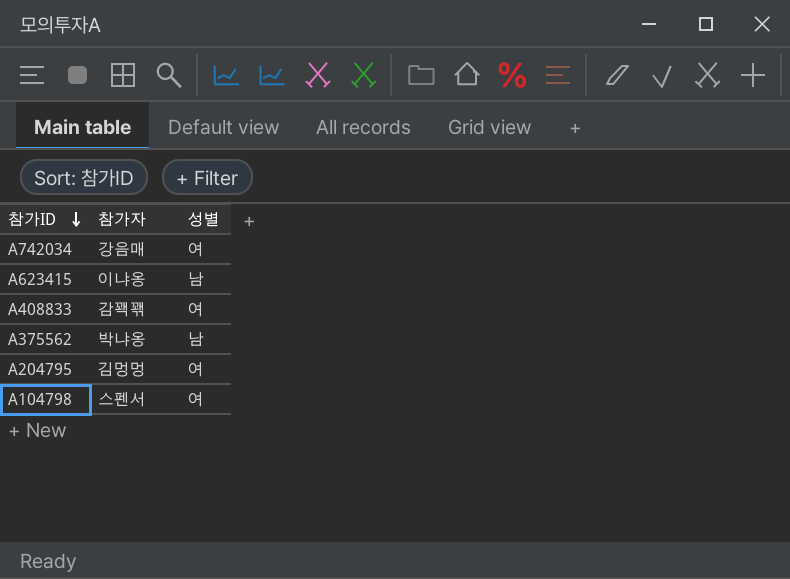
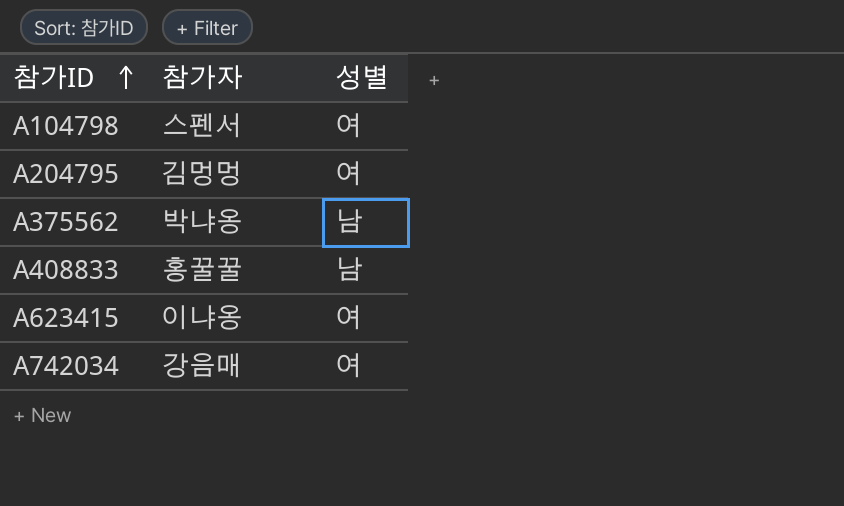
row order: 참가ID descending -> 참가ID ascending
A408833 | 참가자: 감꽥꽦 -> 홍꿀꿀
A408833 | 성별: 여 -> 남
A623415 | 성별: 남 -> 여

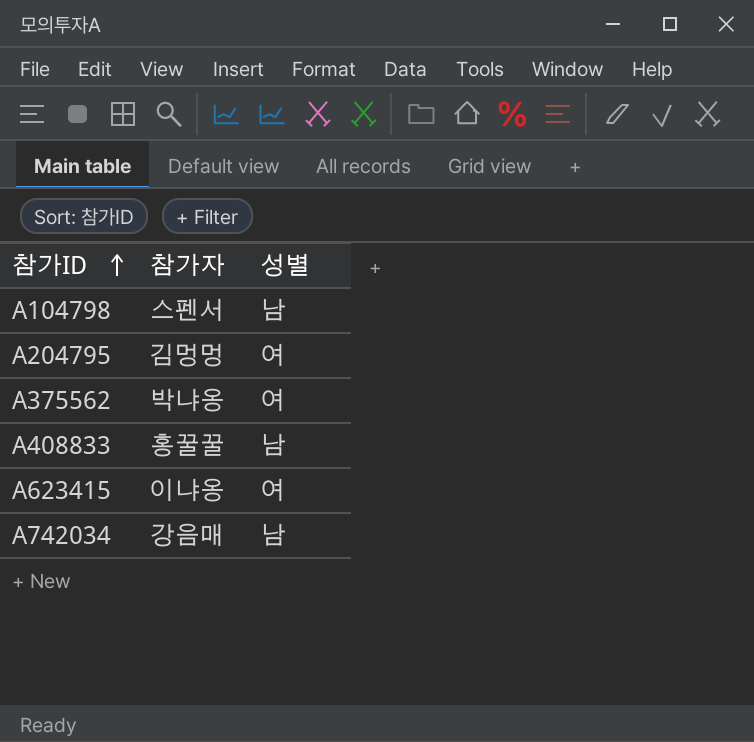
A104798 | 성별: 여 -> 남
A375562 | 성별: 남 -> 여
A742034 | 성별: 여 -> 남

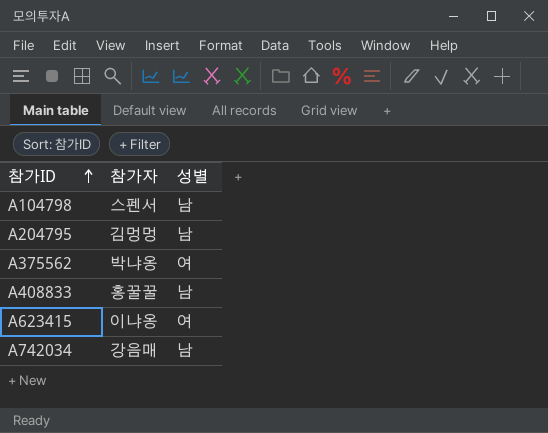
A204795 | 성별: 여 -> 남

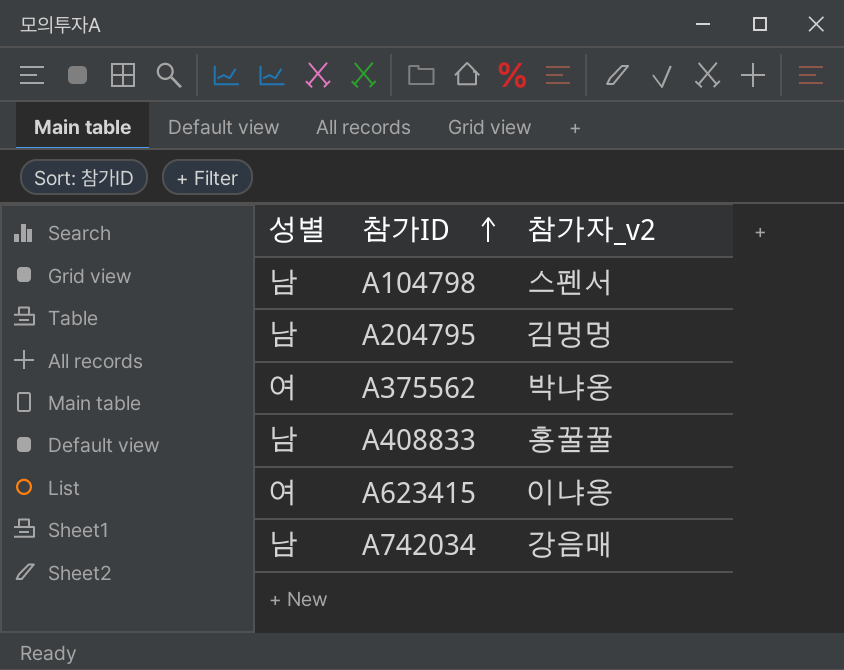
column 성별 | position: 3 -> 1
column name: 참가자 -> 참가자_v2

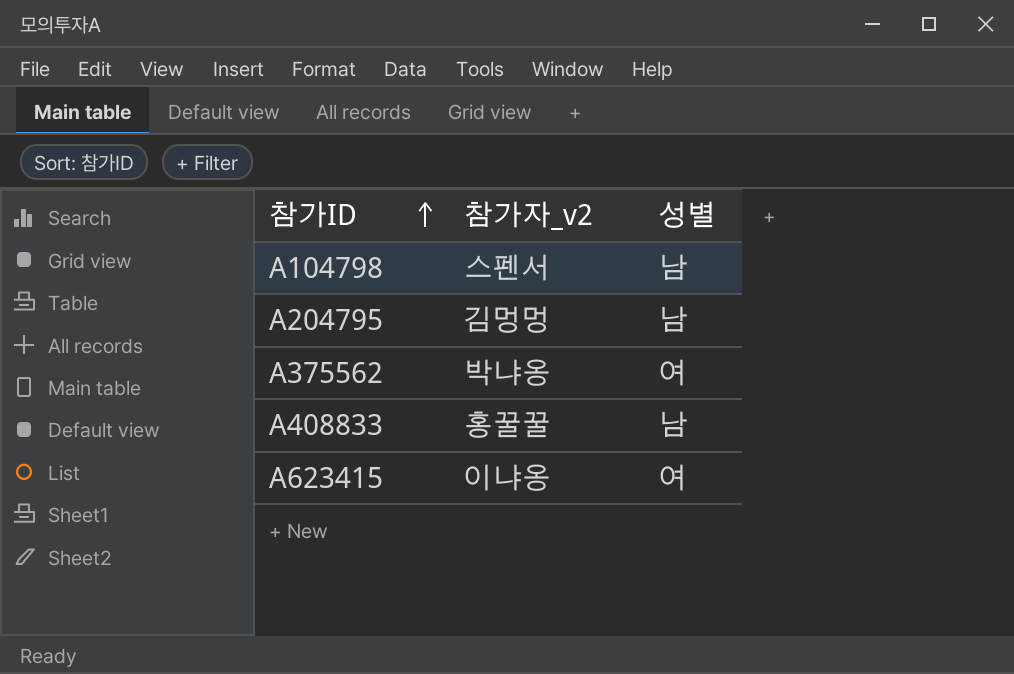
column 성별 | position: 1 -> 3
row A742034: 남 | 강음매 -> none

